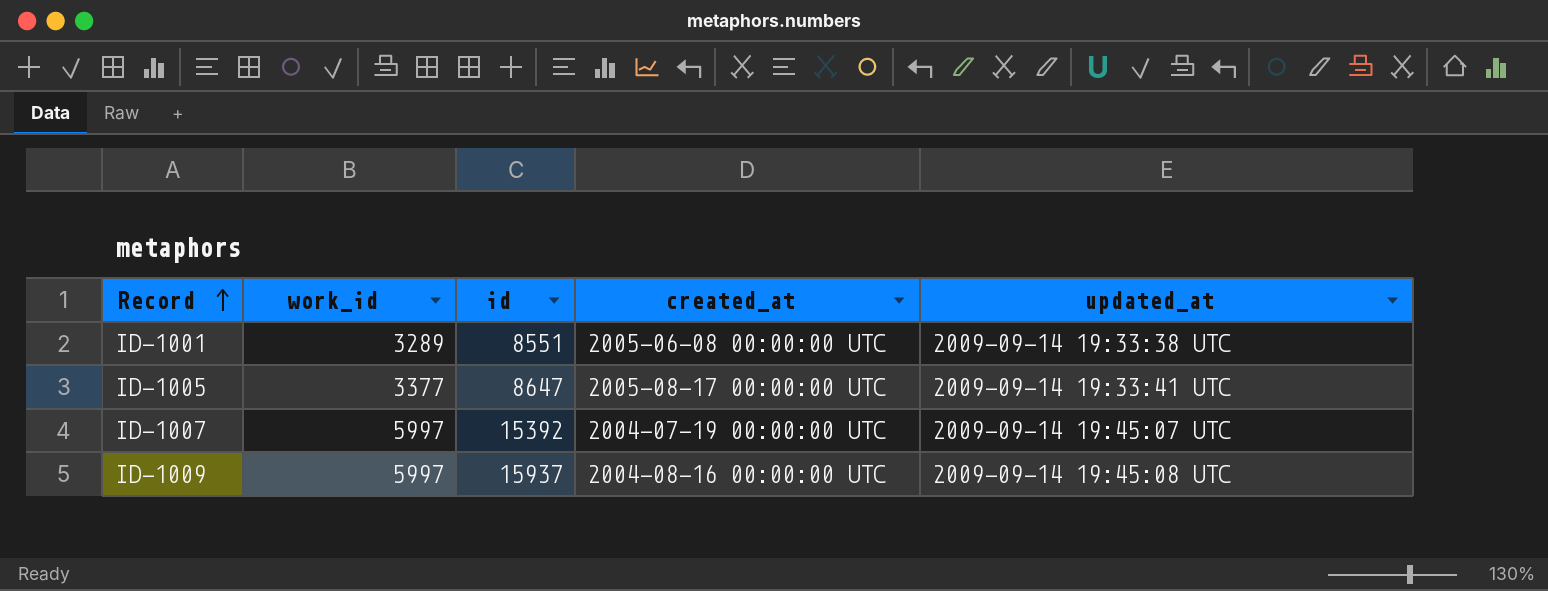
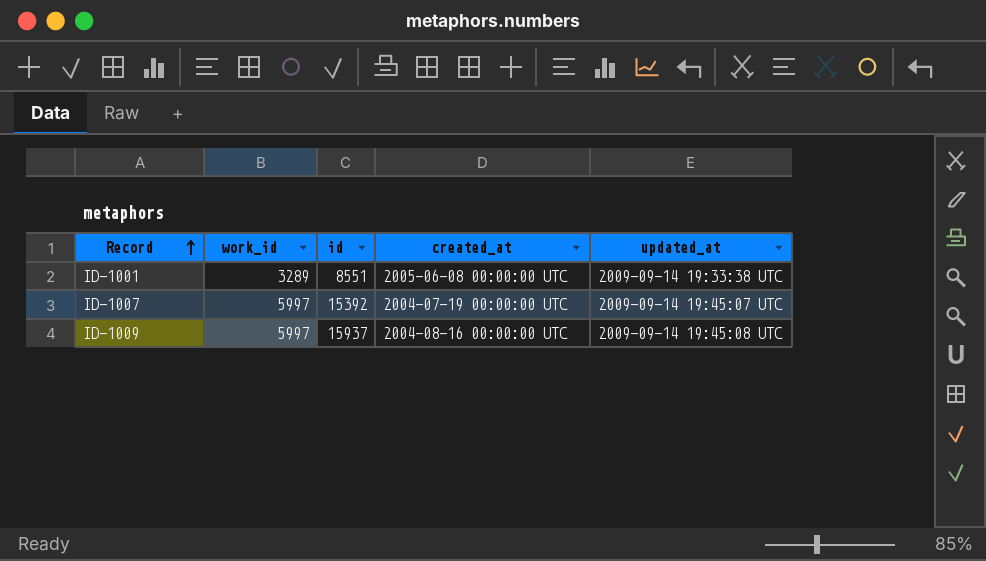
row ID-1005: 3377 | 8647 | 2005-08-17 00:00:00 UTC | 2009-09-14 19:33:41 UTC -> none

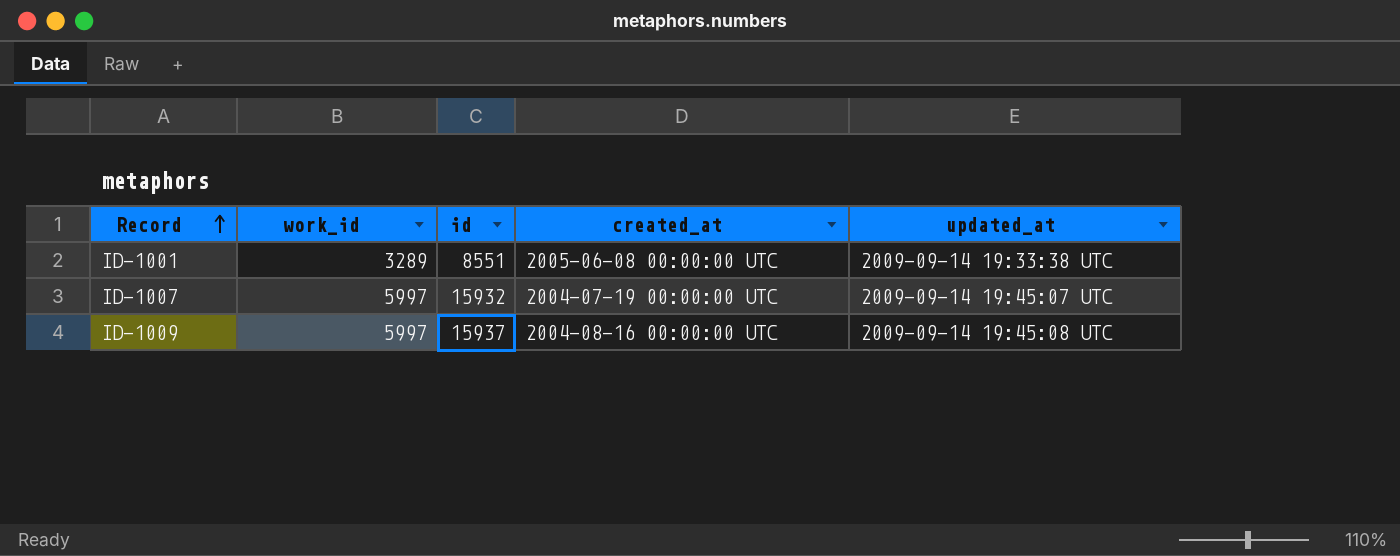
ID-1007 | id: 15392 -> 15932

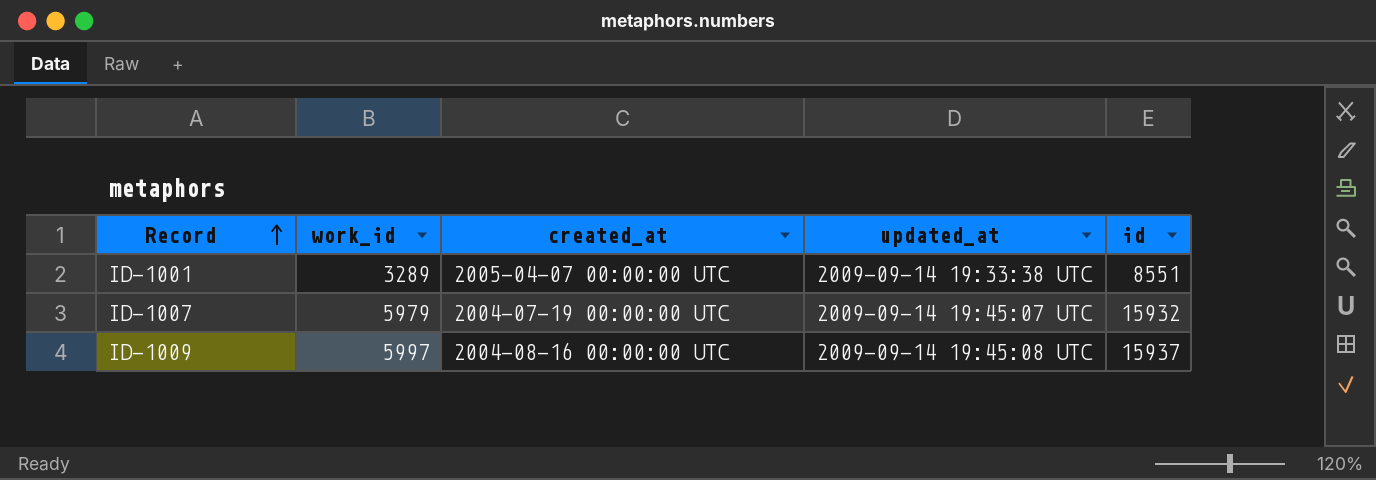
column id | position: 3 -> 5
ID-1001 | created_at: 2005-06-08 00:00:00 UTC -> 2005-04-07 00:00:00 UTC
ID-1007 | work_id: 5997 -> 5979

